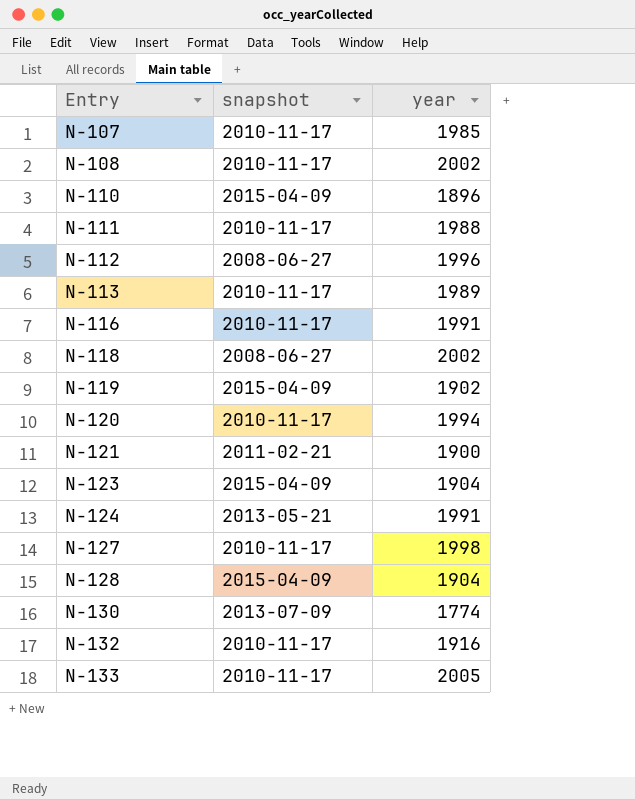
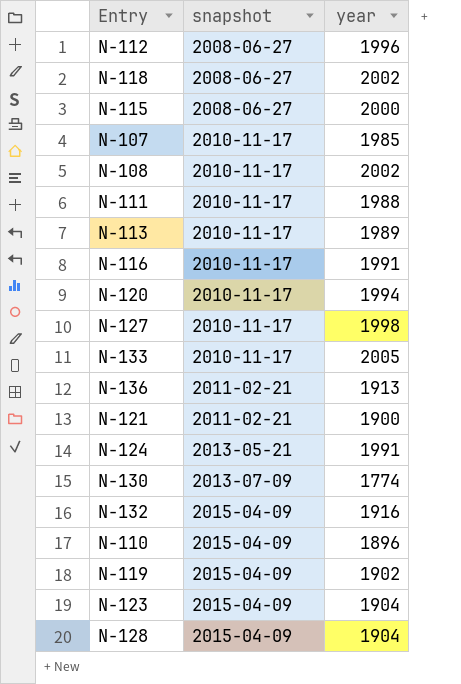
row order: Entry ascending -> snapshot ascending
row N-115: none -> 2008-06-27 | 2000
row N-136: none -> 2011-02-21 | 1913
N-132 | snapshot: 2010-11-17 -> 2015-04-09

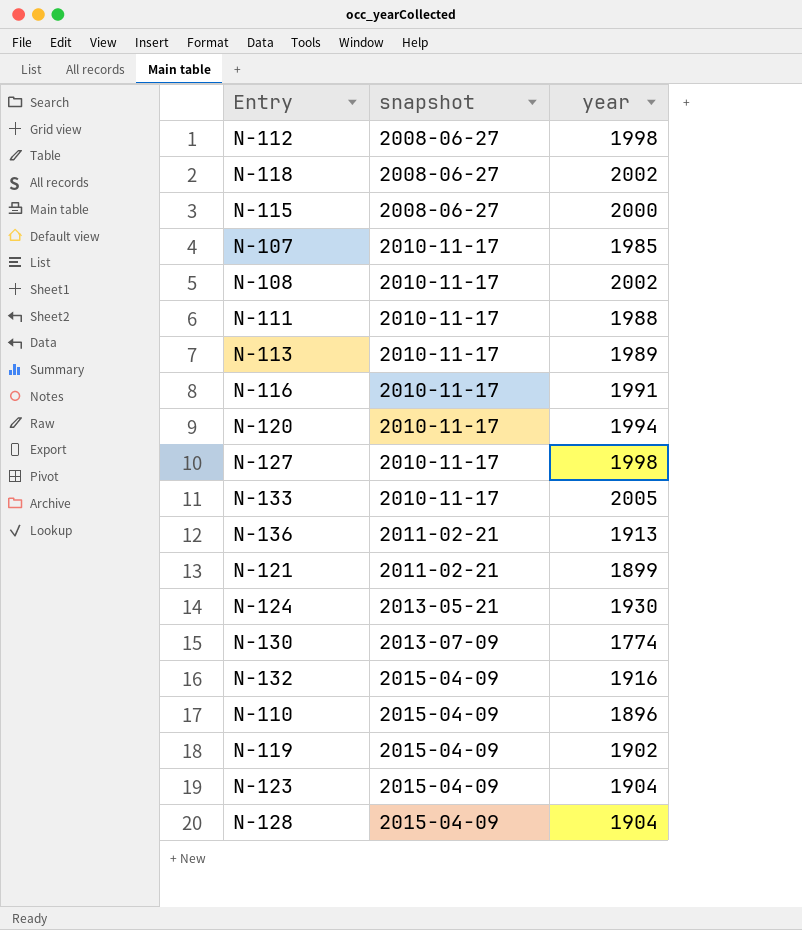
N-112 | year: 1996 -> 1998
N-121 | year: 1900 -> 1899
N-124 | year: 1991 -> 1930

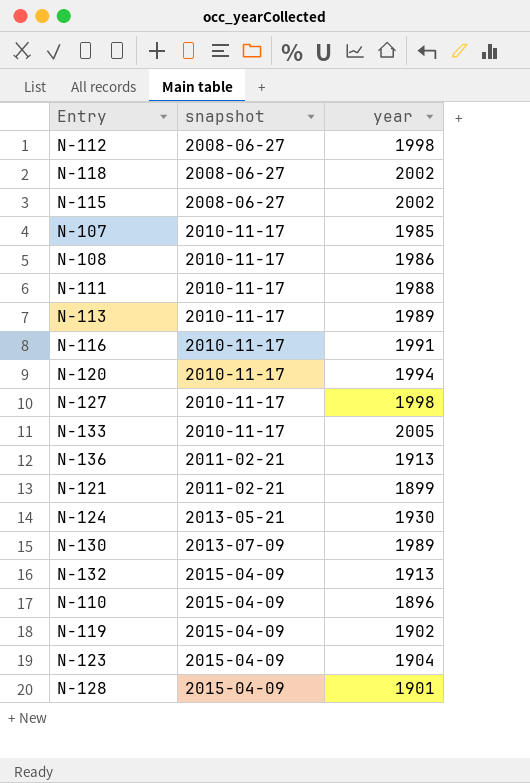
N-115 | year: 2000 -> 2002
N-108 | year: 2002 -> 1986
N-130 | year: 1774 -> 1989
N-132 | year: 1916 -> 1913
N-128 | year: 1904 -> 1901

